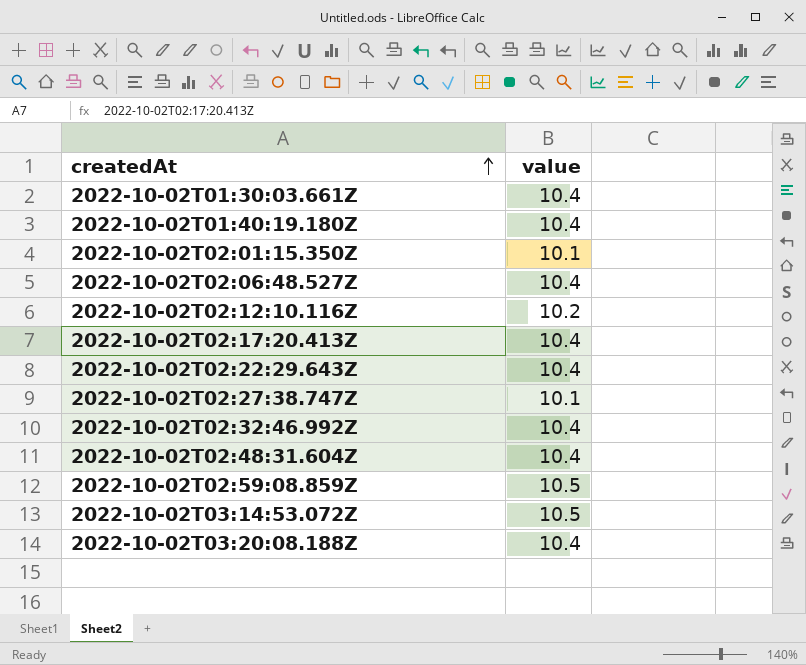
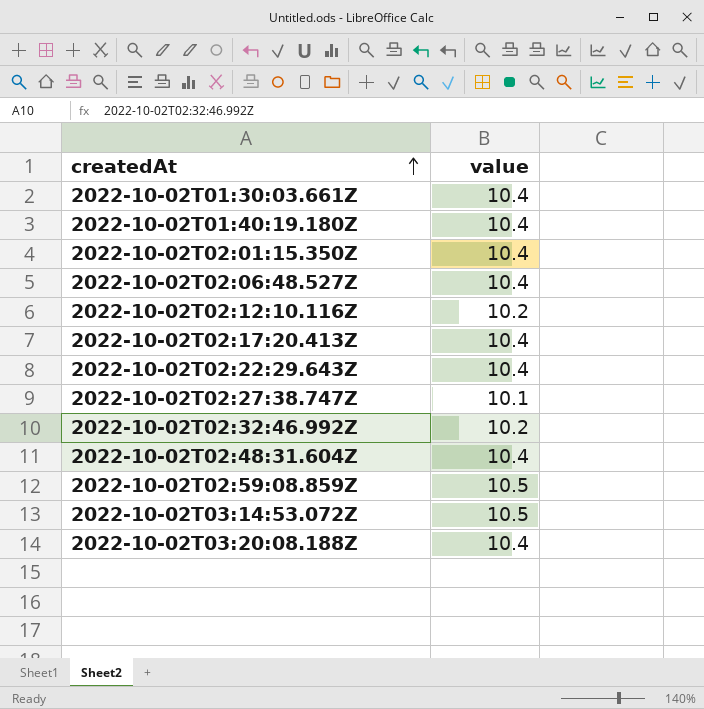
2022-10-02T02:01:15.350Z | value: 10.1 -> 10.4
2022-10-02T02:32:46.992Z | value: 10.4 -> 10.2

